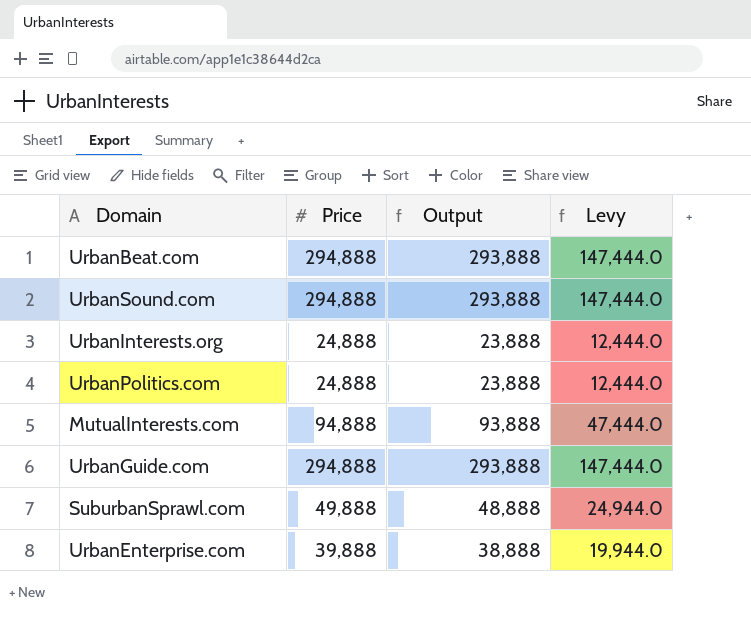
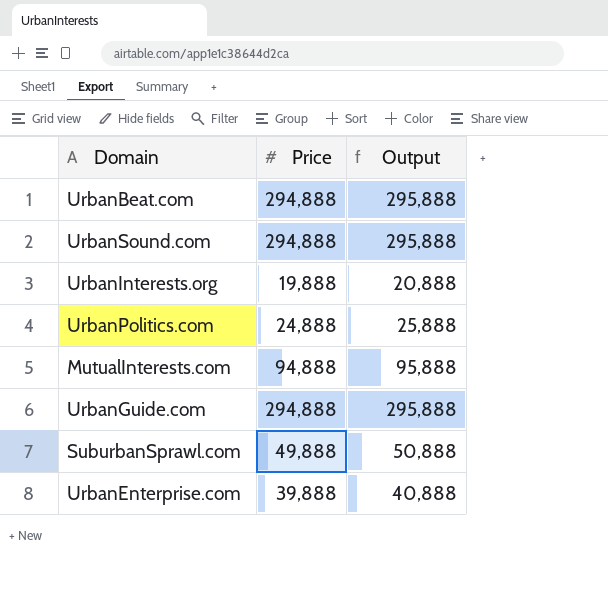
column Levy | formula: [Price] * 0.5 -> none
column Output | formula: [Price] - 1000 -> [Price] + 1000
UrbanInterests.org | Price: 24,888 -> 19,888

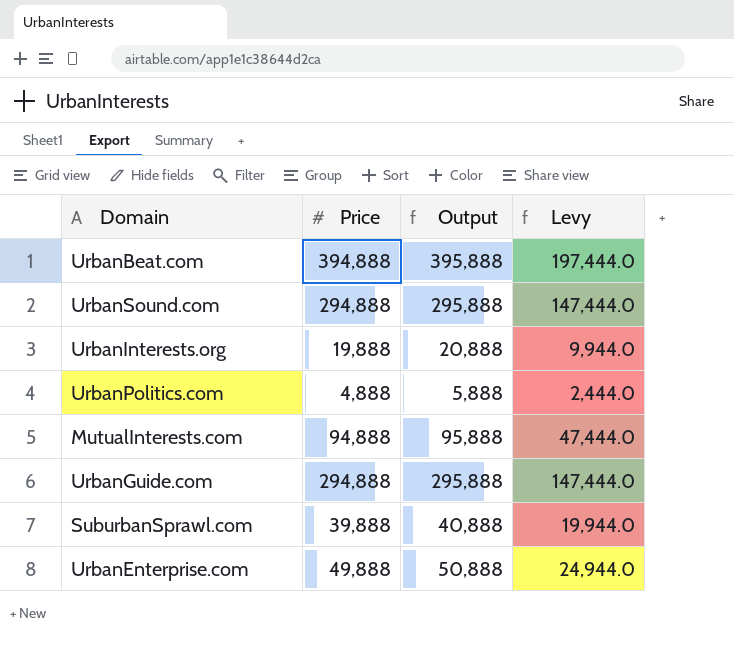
column Levy | formula: none -> [Price] * 0.5
UrbanBeat.com | Price: 294,888 -> 394,888
UrbanBeat.com | Output: 295,888 -> 395,888
UrbanPolitics.com | Price: 24,888 -> 4,888
UrbanPolitics.com | Output: 25,888 -> 5,888
SuburbanSprawl.com | Price: 49,888 -> 39,888
SuburbanSprawl.com | Output: 50,888 -> 40,888
UrbanEnterprise.com | Price: 39,888 -> 49,888
UrbanEnterprise.com | Output: 40,888 -> 50,888

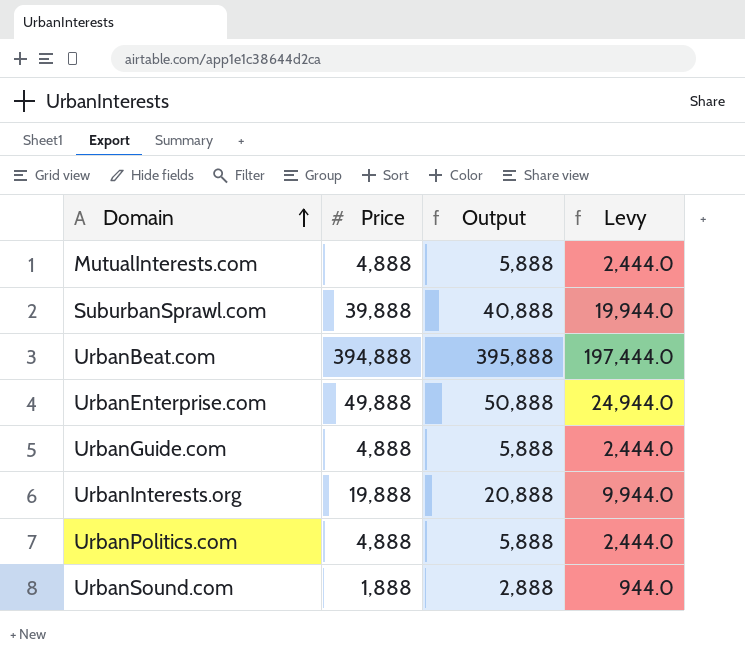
row order: none -> Domain ascending
MutualInterests.com | Price: 94,888 -> 4,888
MutualInterests.com | Output: 95,888 -> 5,888
MutualInterests.com | Levy: 47,444.0 -> 2,444.0
UrbanGuide.com | Price: 294,888 -> 4,888
UrbanGuide.com | Output: 295,888 -> 5,888
UrbanGuide.com | Levy: 147,444.0 -> 2,444.0
UrbanSound.com | Price: 294,888 -> 1,888
UrbanSound.com | Output: 295,888 -> 2,888
UrbanSound.com | Levy: 147,444.0 -> 944.0

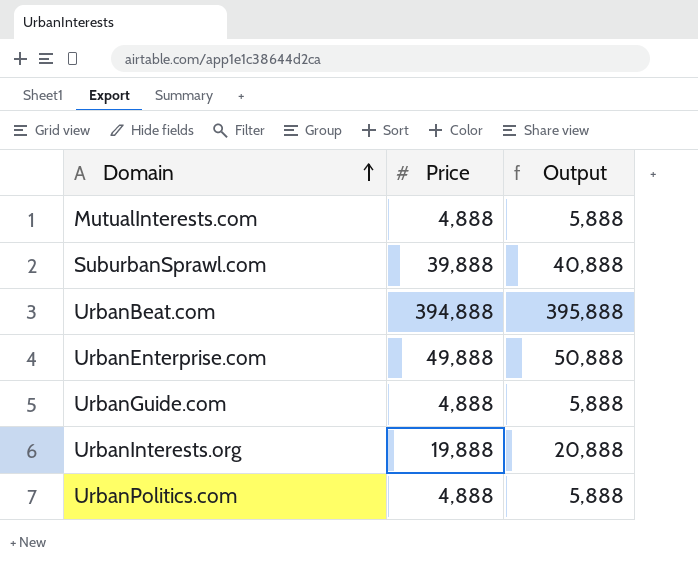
column Levy | formula: [Price] * 0.5 -> none
row UrbanSound.com: 1,888 | 2,888 | 944.0 -> none

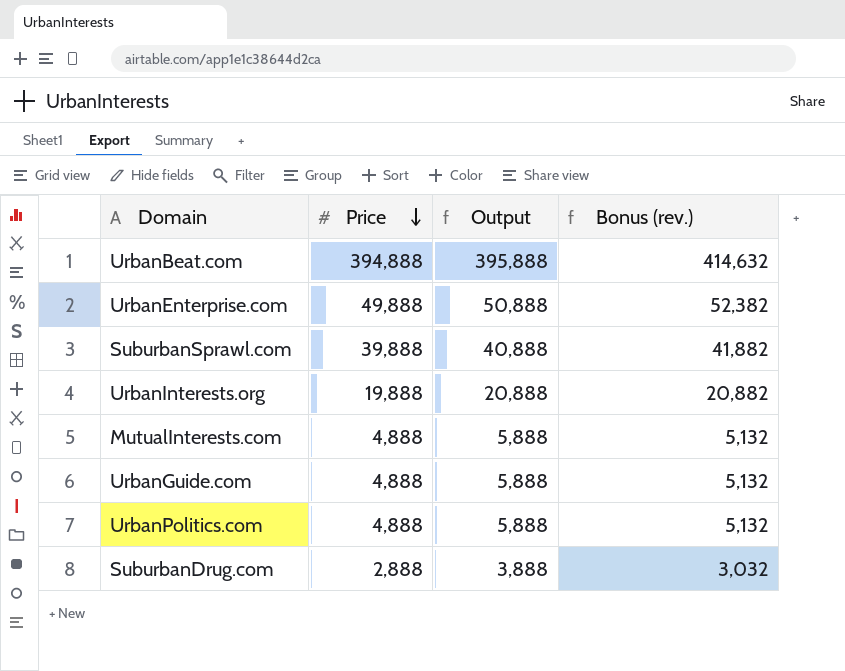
row order: Domain ascending -> Price descending
column Bonus (rev.) | formula: none -> [Price] * 1.05
row SuburbanDrug.com: none -> 2,888 | 3,888 | 3,032

